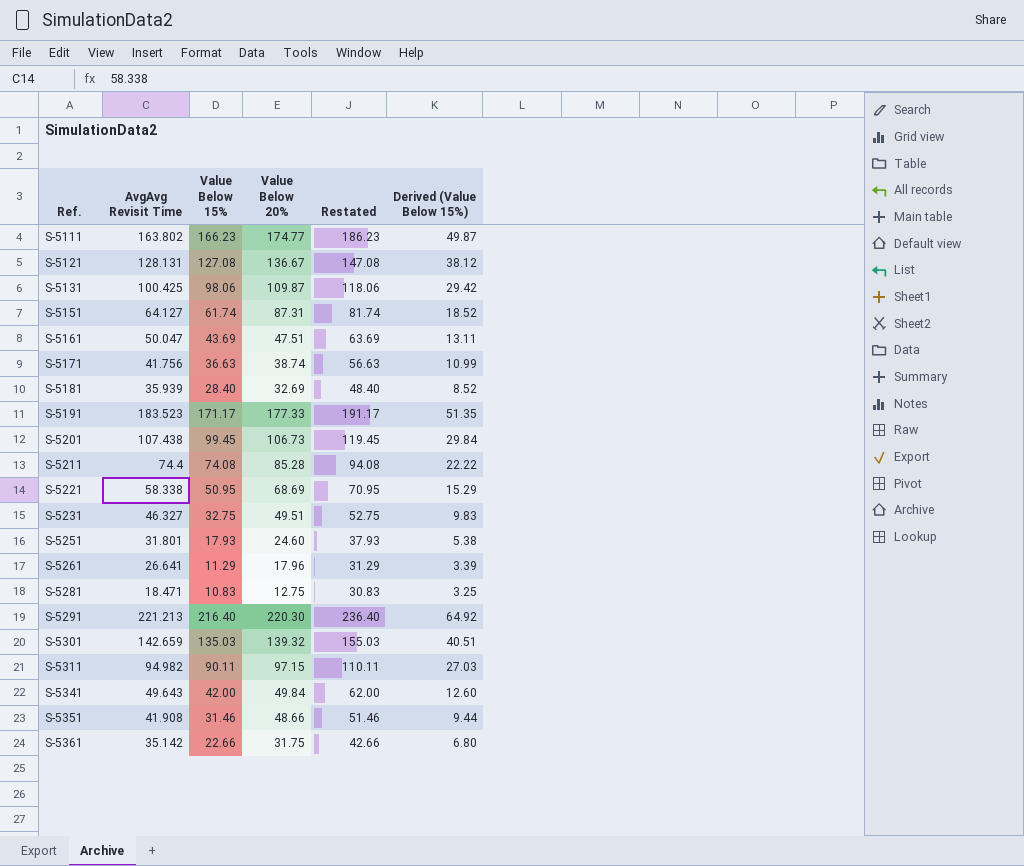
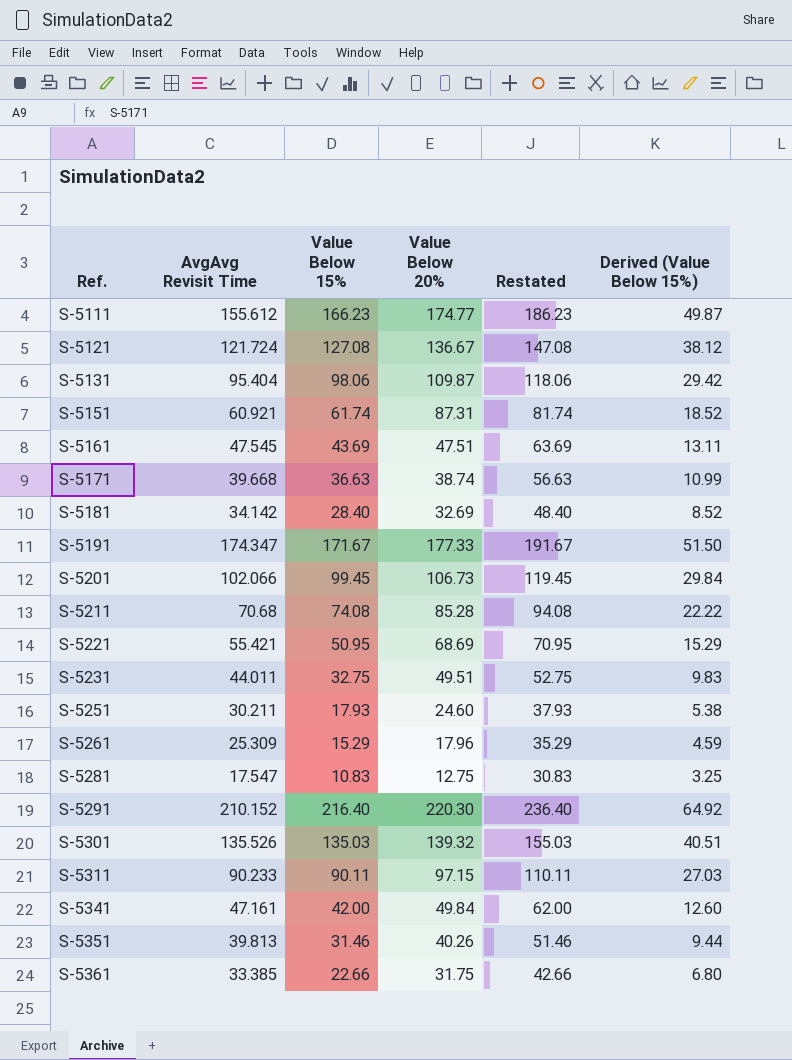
S-5111 | AvgAvg Revisit Time: 163.802 -> 155.612
S-5121 | AvgAvg Revisit Time: 128.131 -> 121.724
S-5131 | AvgAvg Revisit Time: 100.425 -> 95.404
S-5151 | AvgAvg Revisit Time: 64.127 -> 60.921
S-5161 | AvgAvg Revisit Time: 50.047 -> 47.545
S-5171 | AvgAvg Revisit Time: 41.756 -> 39.668
S-5181 | AvgAvg Revisit Time: 35.939 -> 34.142
S-5191 | AvgAvg Revisit Time: 183.523 -> 174.347
S-5191 | Value Below 15%: 171.17 -> 171.67
S-5191 | Restated: 191.17 -> 191.67
S-5191 | Derived (Value Below 15%): 51.35 -> 51.50
S-5201 | AvgAvg Revisit Time: 107.438 -> 102.066
S-5211 | AvgAvg Revisit Time: 74.4 -> 70.68
S-5221 | AvgAvg Revisit Time: 58.338 -> 55.421
S-5231 | AvgAvg Revisit Time: 46.327 -> 44.011
S-5251 | AvgAvg Revisit Time: 31.801 -> 30.211
S-5261 | AvgAvg Revisit Time: 26.641 -> 25.309
S-5261 | Value Below 15%: 11.29 -> 15.29
S-5261 | Restated: 31.29 -> 35.29
S-5261 | Derived (Value Below 15%): 3.39 -> 4.59
S-5281 | AvgAvg Revisit Time: 18.471 -> 17.547
S-5291 | AvgAvg Revisit Time: 221.213 -> 210.152
S-5301 | AvgAvg Revisit Time: 142.659 -> 135.526
S-5311 | AvgAvg Revisit Time: 94.982 -> 90.233
S-5341 | AvgAvg Revisit Time: 49.643 -> 47.161
S-5351 | AvgAvg Revisit Time: 41.908 -> 39.813
S-5351 | Value Below 20%: 48.66 -> 40.26
S-5361 | AvgAvg Revisit Time: 35.142 -> 33.385

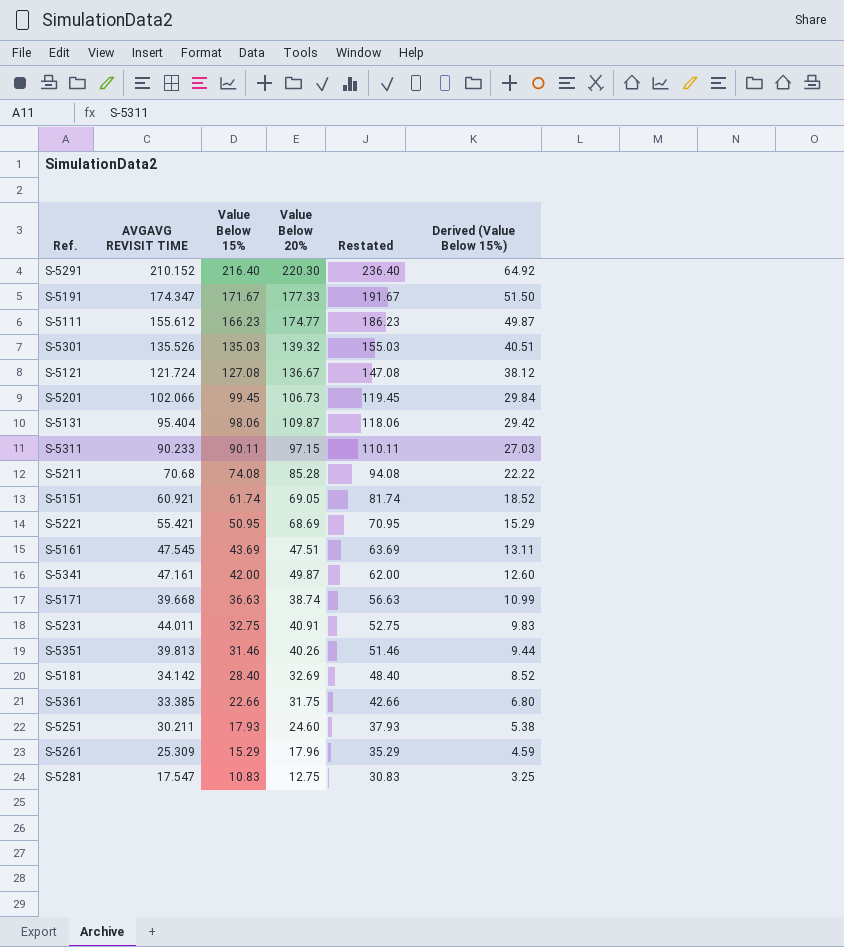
row order: Ref. ascending -> Value Below 15% descending
column name: AvgAvg Revisit Time -> AVGAVG REVISIT TIME
S-5151 | Value Below 20%: 87.31 -> 69.05
S-5341 | Value Below 20%: 49.84 -> 49.87
S-5231 | Value Below 20%: 49.51 -> 40.91

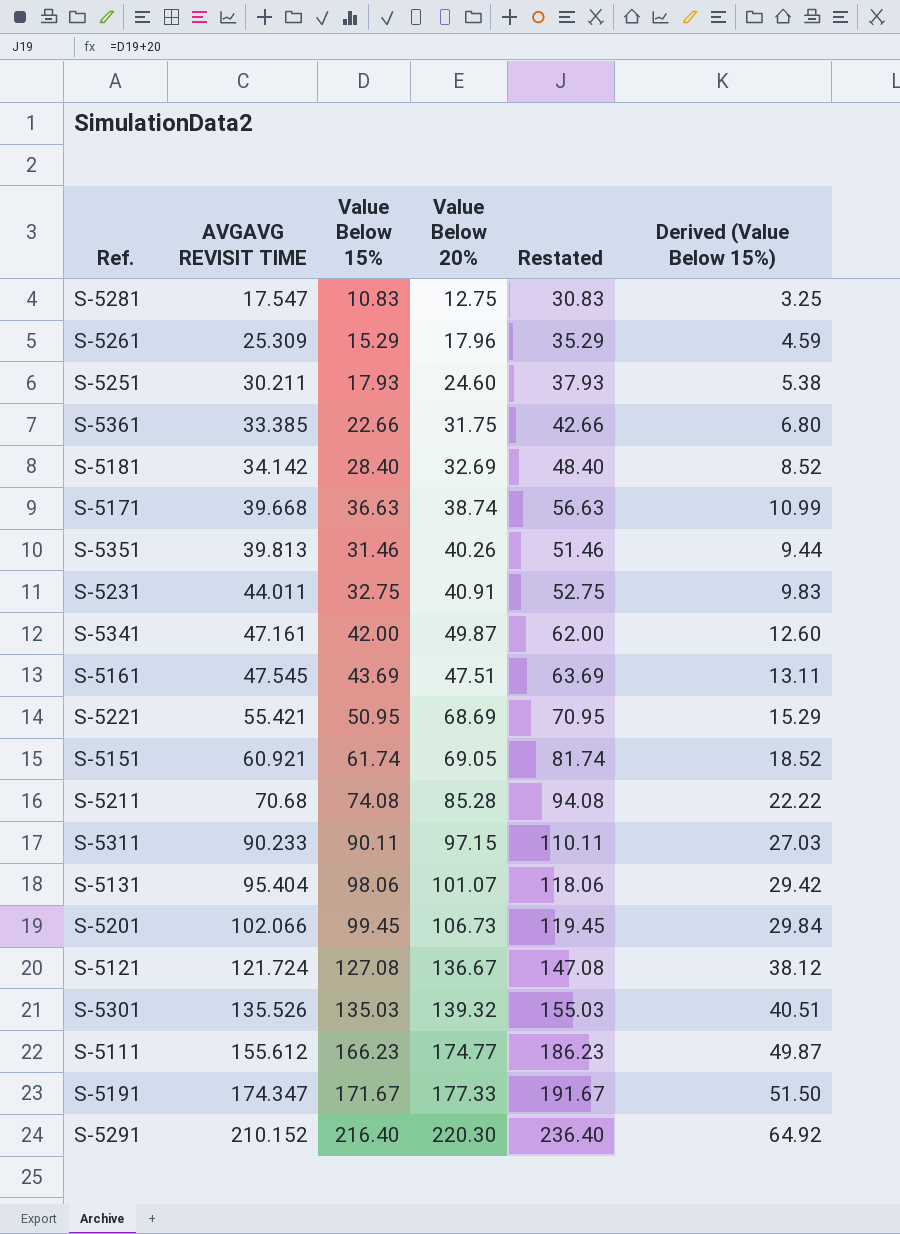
row order: Value Below 15% descending -> AVGAVG REVISIT TIME ascending
S-5131 | Value Below 20%: 109.87 -> 101.07

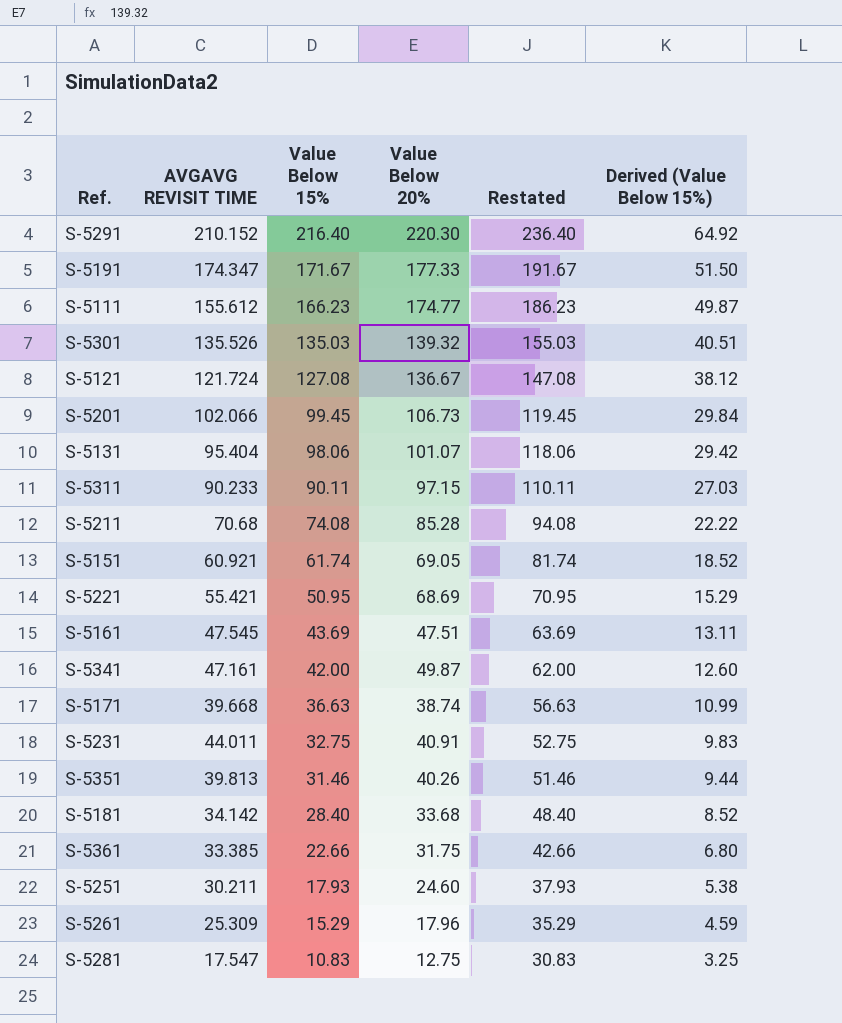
row order: AVGAVG REVISIT TIME ascending -> Value Below 15% descending
S-5181 | Value Below 20%: 32.69 -> 33.68

